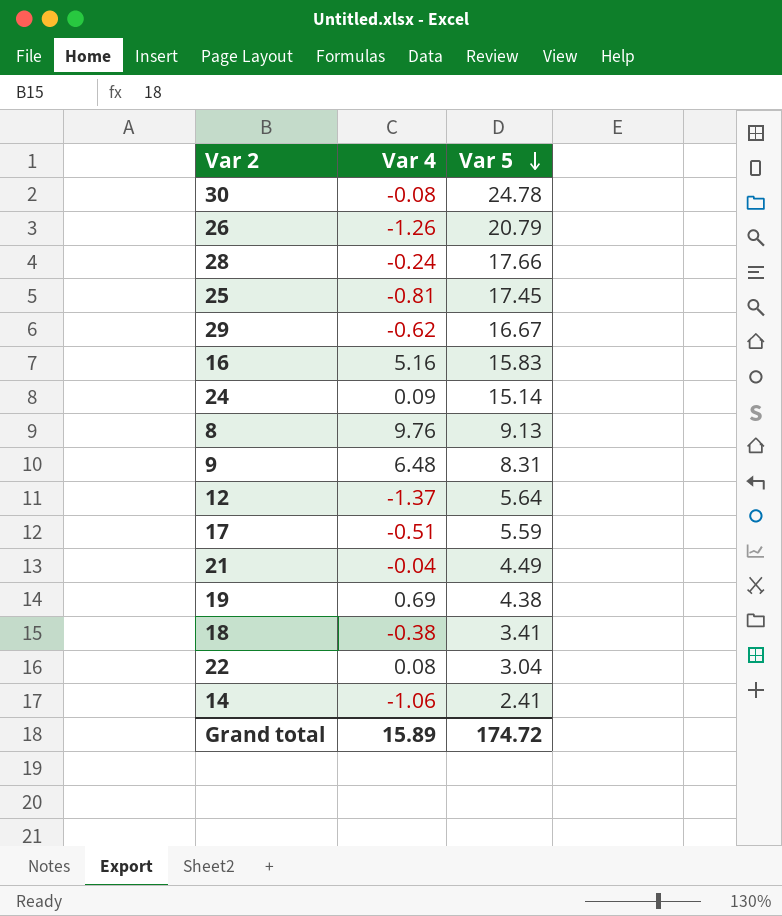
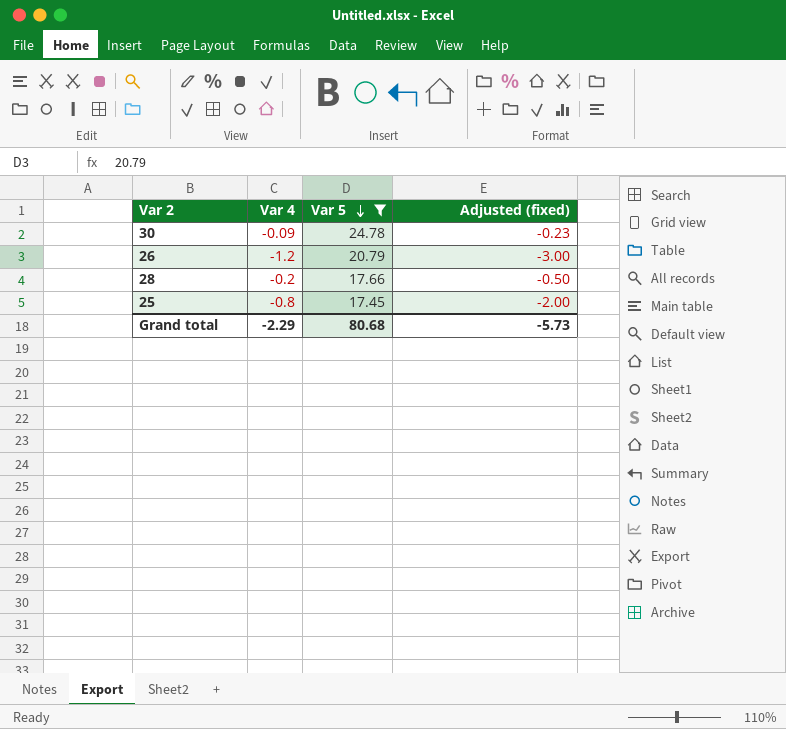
filter: none -> Var 5 >= 17.45
column Adjusted (fixed) | formula: none -> [Var 4] * 2.5
30 | Var 4: -0.08 -> -0.09
26 | Var 4: -1.26 -> -1.2
28 | Var 4: -0.24 -> -0.2
25 | Var 4: -0.81 -> -0.8
Grand total | Var 4: 15.89 -> -2.29
Grand total | Var 5: 174.72 -> 80.68

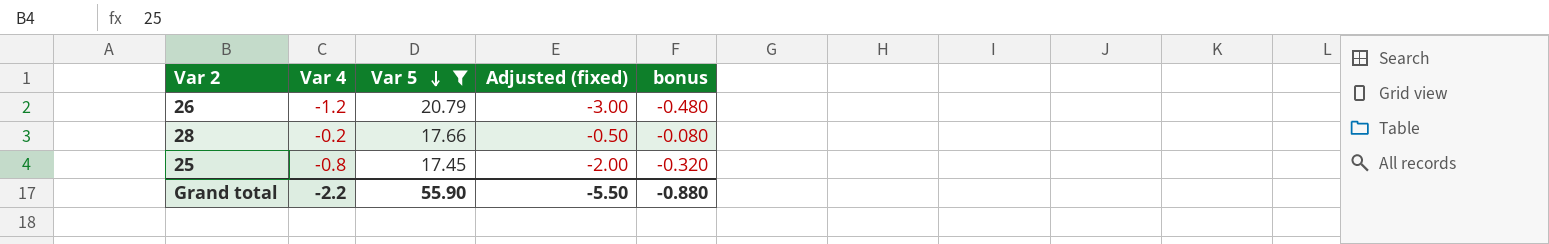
column bonus | formula: none -> [Var 4] * 0.4
row 30: -0.09 | 24.78 | -0.23 -> none
Grand total | Var 4: -2.29 -> -2.2
Grand total | Var 5: 80.68 -> 55.90
Grand total | Adjusted (fixed): -5.73 -> -5.50

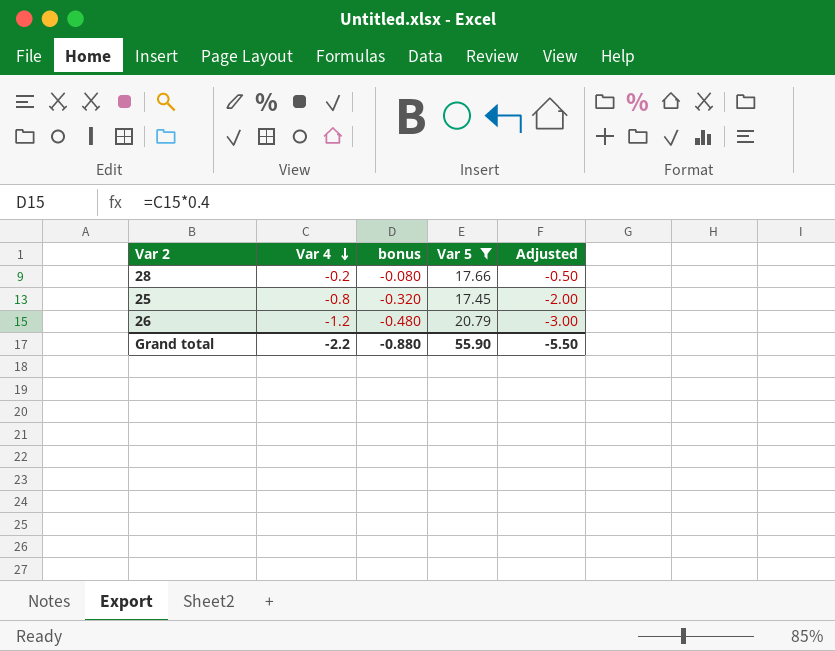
row order: Var 5 descending -> Var 4 descending
column bonus | position: 5 -> 3
column name: Adjusted (fixed) -> Adjusted

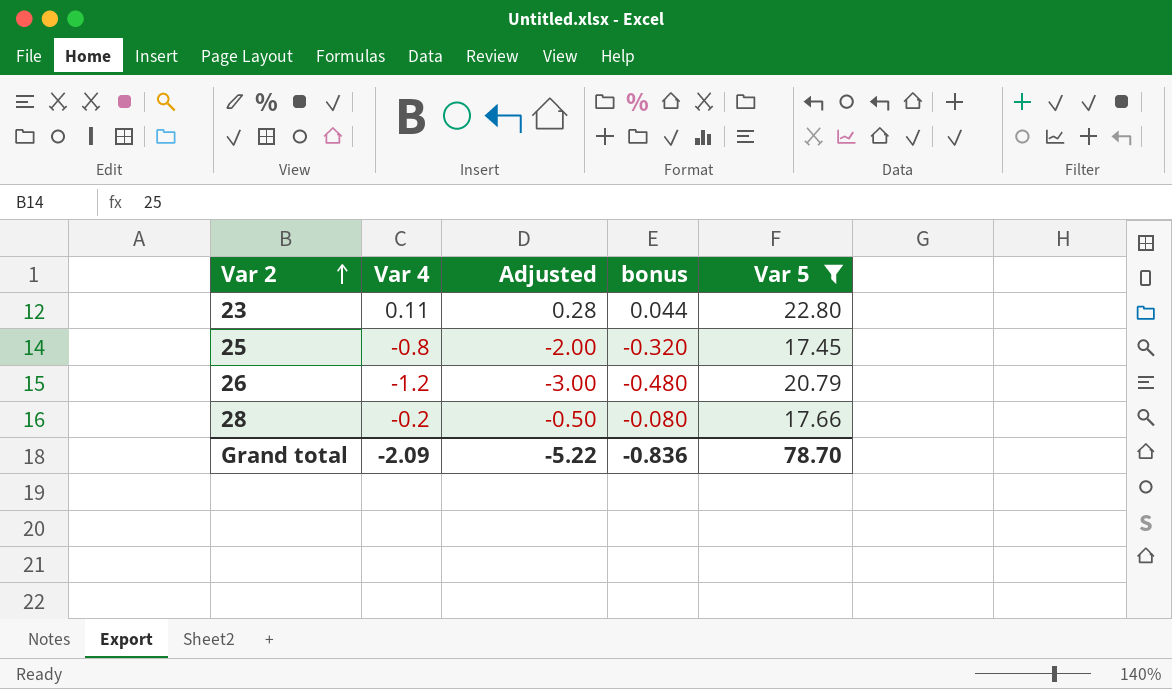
row order: Var 4 descending -> Var 2 ascending
column Adjusted | position: 5 -> 3
row 23: none -> 0.11 | 0.28 | 0.044 | 22.80
Grand total | Var 4: -2.2 -> -2.09
Grand total | Adjusted: -5.50 -> -5.22
Grand total | bonus: -0.880 -> -0.836
Grand total | Var 5: 55.90 -> 78.70

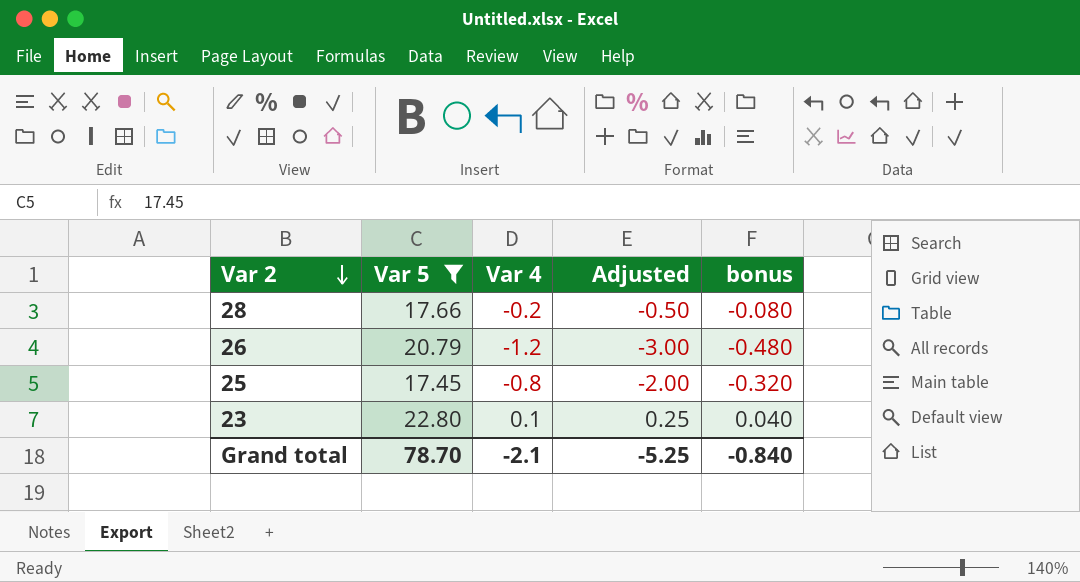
row order: Var 2 ascending -> Var 2 descending
column Var 5 | position: 5 -> 2
23 | Var 4: 0.11 -> 0.1
23 | Adjusted: 0.28 -> 0.25
23 | bonus: 0.044 -> 0.040
Grand total | Var 4: -2.09 -> -2.1
Grand total | Adjusted: -5.22 -> -5.25
Grand total | bonus: -0.836 -> -0.840

